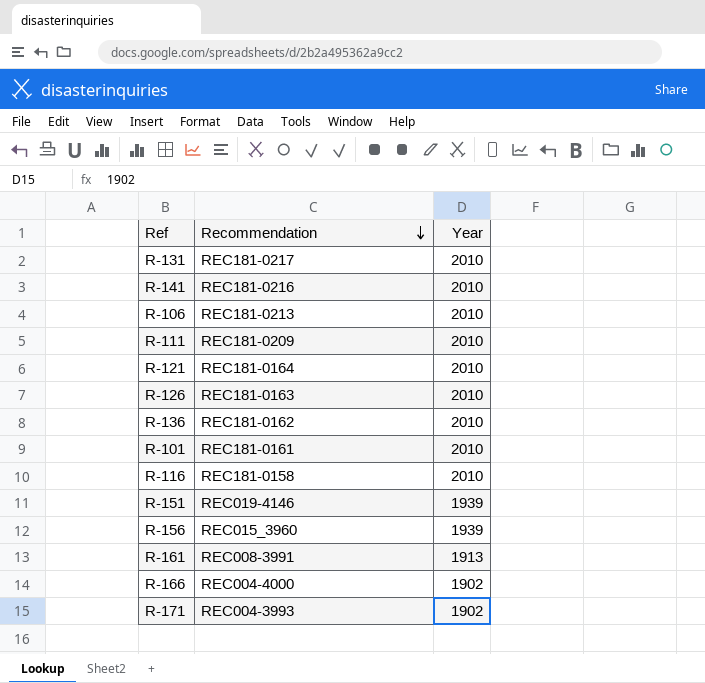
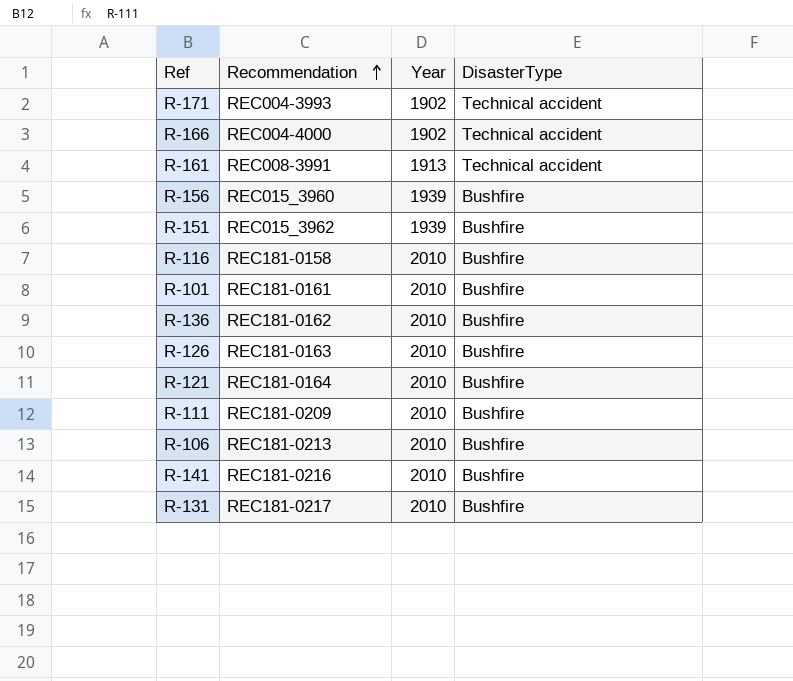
row order: Recommendation descending -> Recommendation ascending
column DisasterType | position: none -> 4
R-151 | Recommendation: REC019-4146 -> REC015_3962

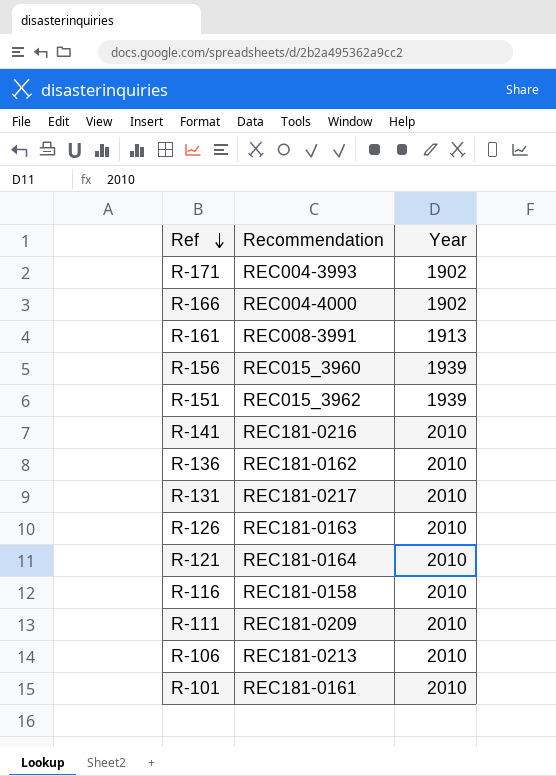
row order: Recommendation ascending -> Ref descending
column DisasterType | position: 4 -> none

